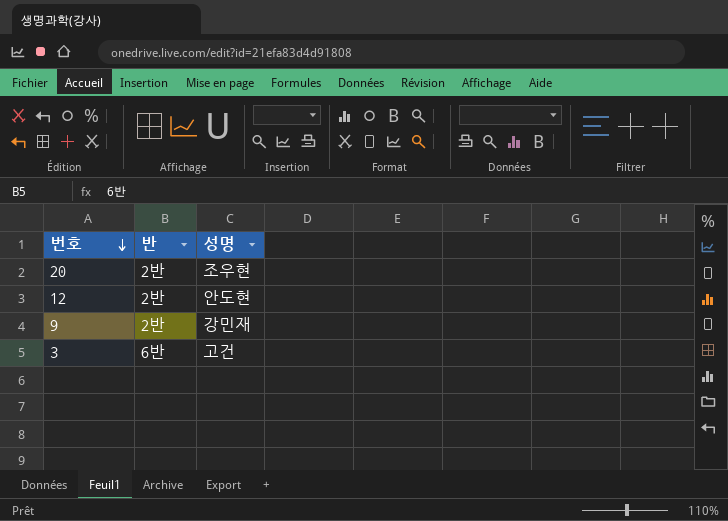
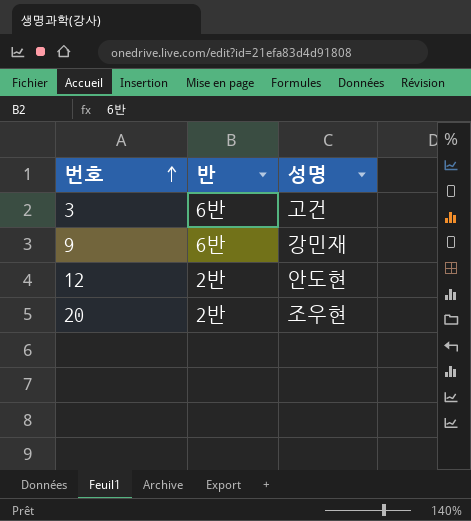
row order: 번호 descending -> 번호 ascending
9 | 반: 2반 -> 6반

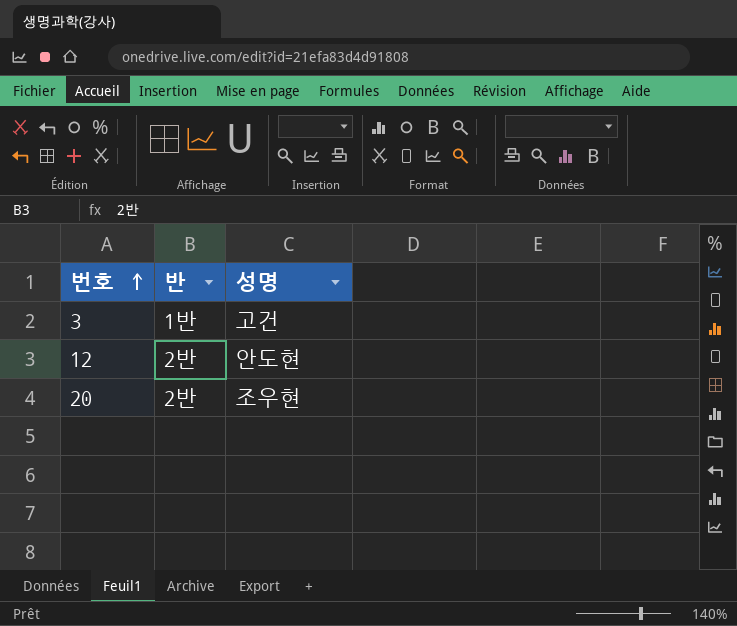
row 9: 6반 | 강민재 -> none
3 | 반: 6반 -> 1반

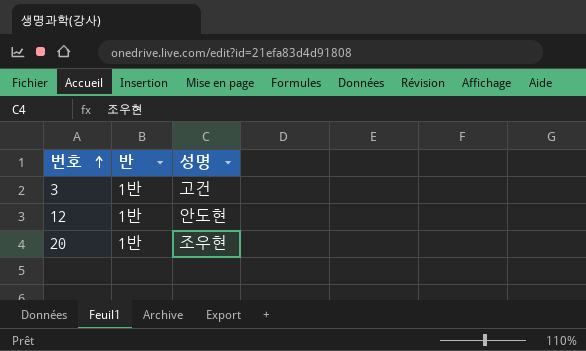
12 | 반: 2반 -> 1반
20 | 반: 2반 -> 1반

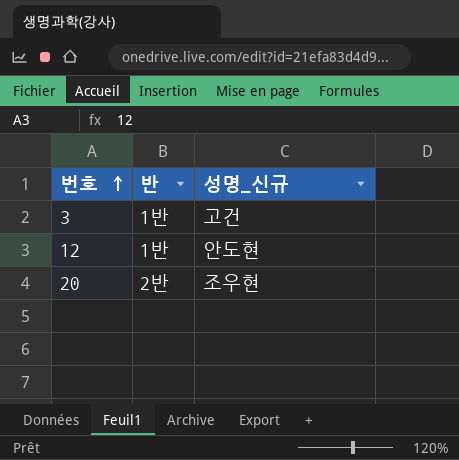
column name: 성명 -> 성명_신규
20 | 반: 1반 -> 2반

